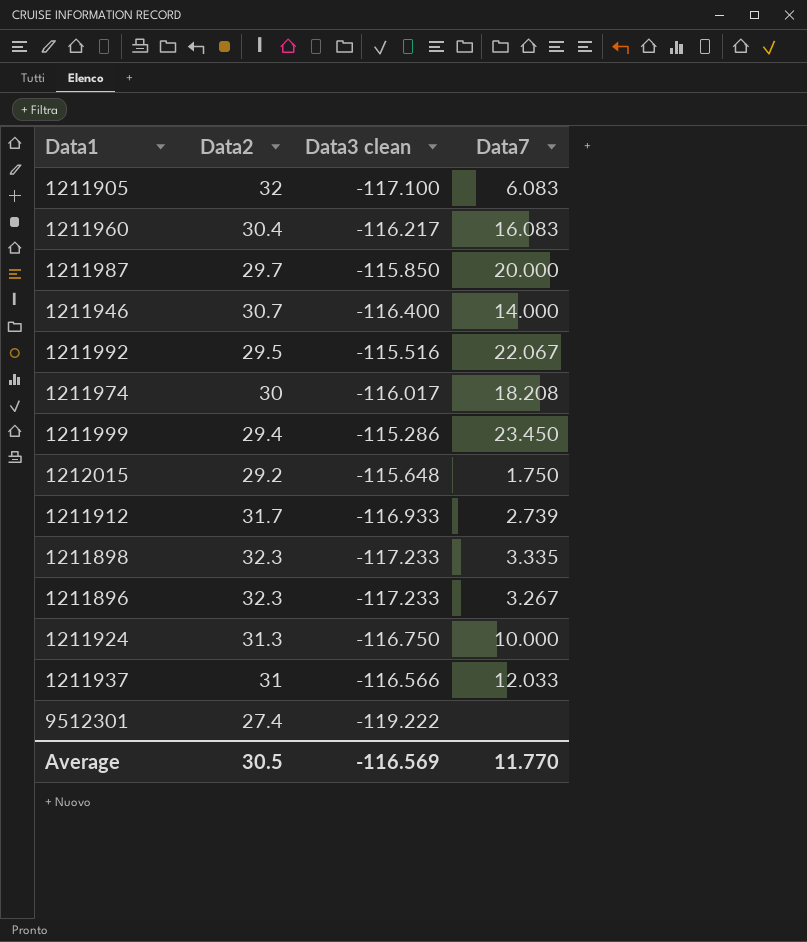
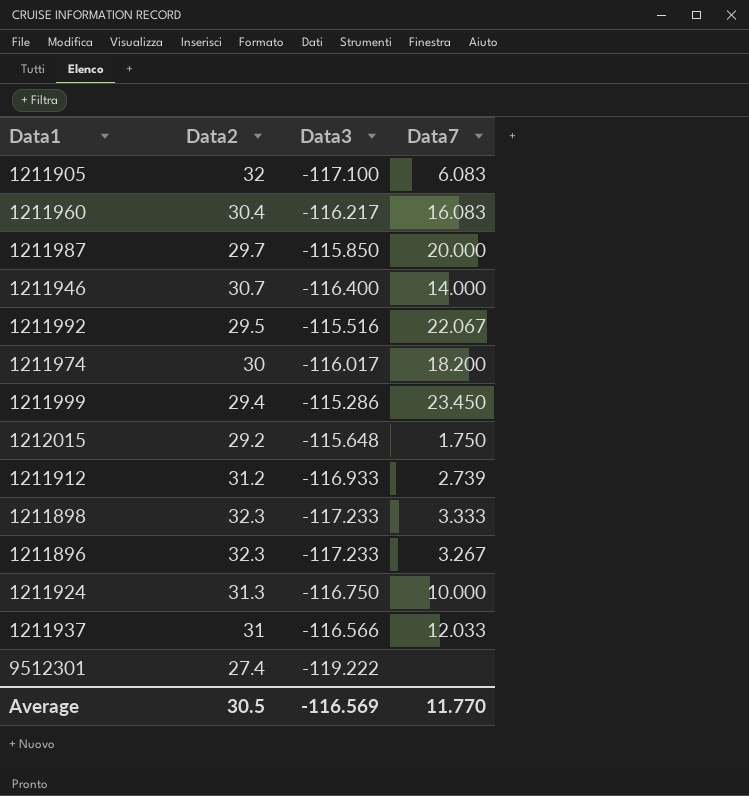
column name: Data3 clean -> Data3
1211974 | Data7: 18.208 -> 18.200
1211912 | Data2: 31.7 -> 31.2
1211898 | Data7: 3.335 -> 3.333

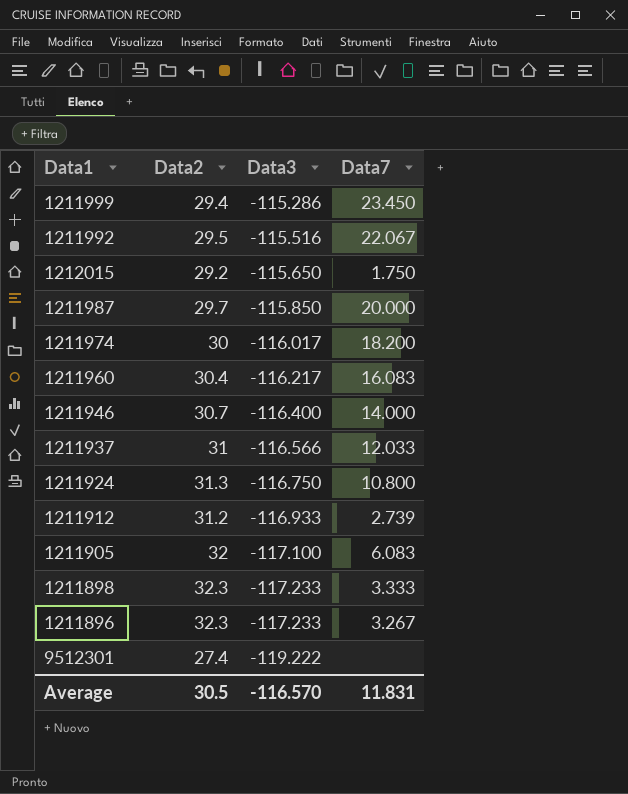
row order: none -> Data3 descending
1212015 | Data3: -115.648 -> -115.650
1211924 | Data7: 10.000 -> 10.800
Average | Data3: -116.569 -> -116.570
Average | Data7: 11.770 -> 11.831

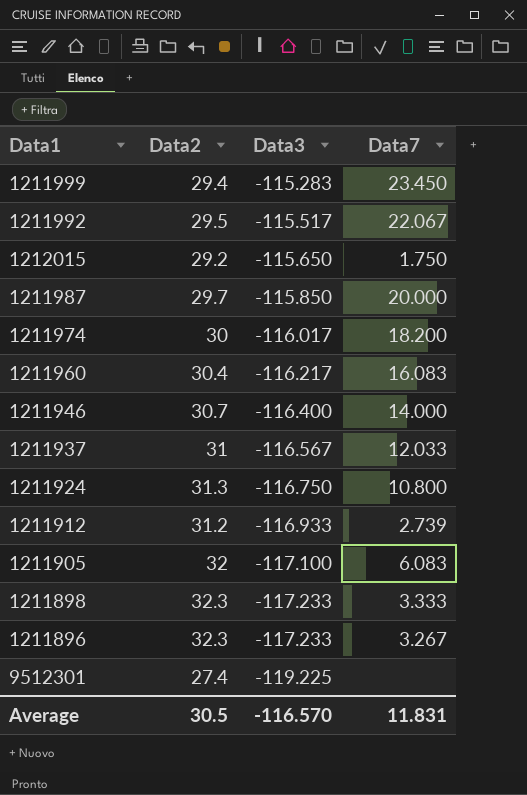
1211999 | Data3: -115.286 -> -115.283
1211992 | Data3: -115.516 -> -115.517
1211937 | Data3: -116.566 -> -116.567
9512301 | Data3: -119.222 -> -119.225

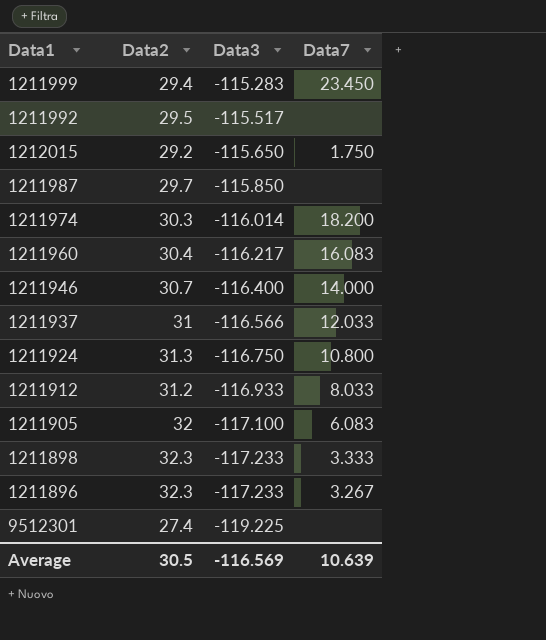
1211992 | Data7: 22.067 -> none
1211987 | Data7: 20.000 -> none
1211974 | Data2: 30 -> 30.3
1211974 | Data3: -116.017 -> -116.014
1211937 | Data3: -116.567 -> -116.566
1211912 | Data7: 2.739 -> 8.033
Average | Data3: -116.570 -> -116.569
Average | Data7: 11.831 -> 10.639

